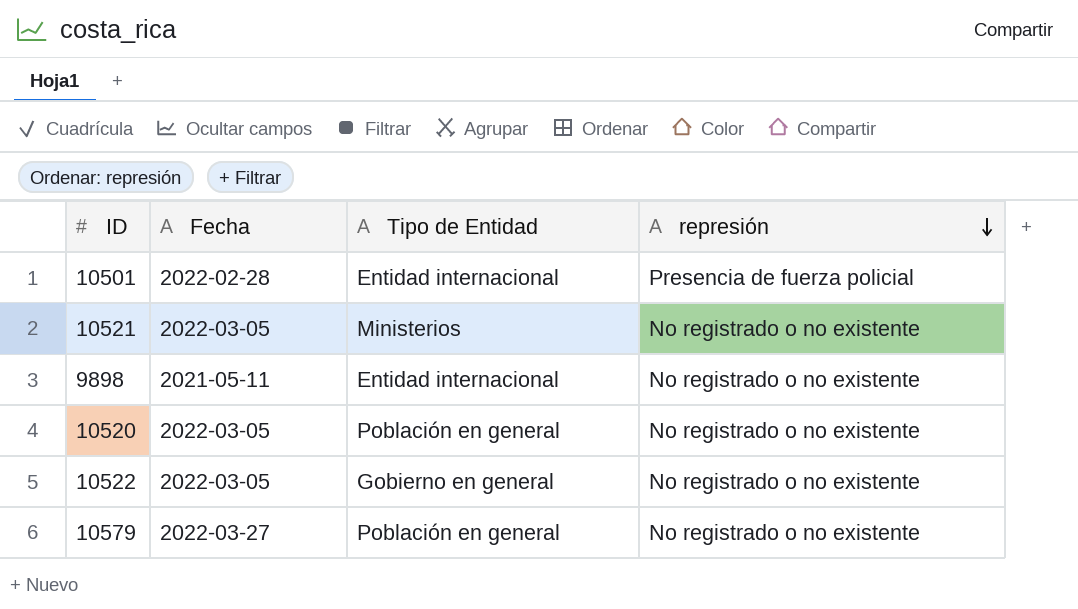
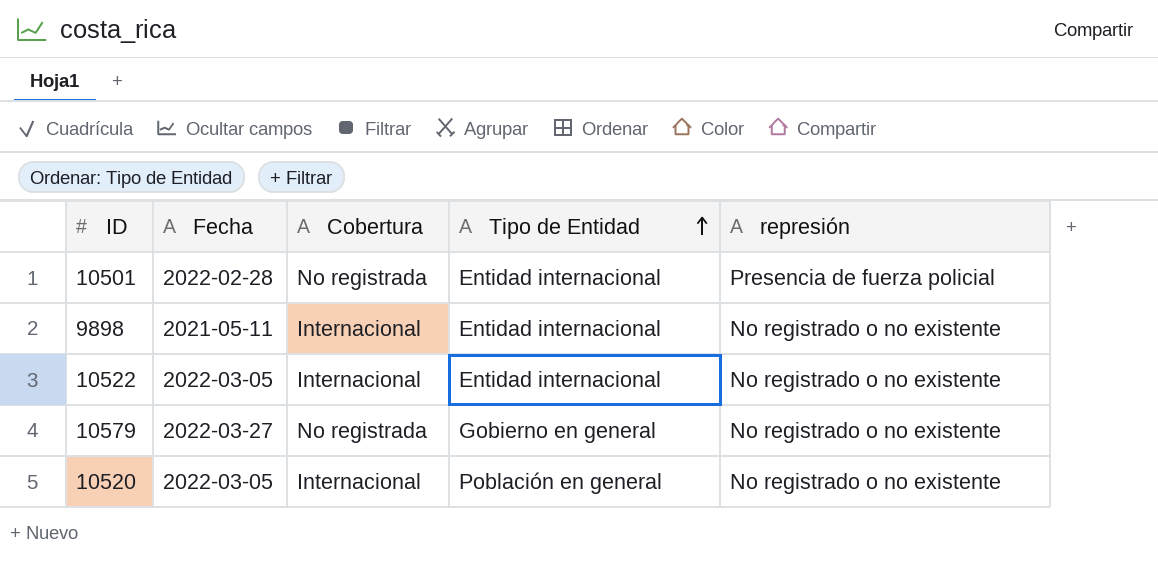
row order: represión descending -> Tipo de Entidad ascending
column Cobertura | position: none -> 3
row 10521: 2022-03-05 | Ministerios | No registrado o no existente -> none
10522 | Tipo de Entidad: Gobierno en general -> Entidad internacional
10579 | Tipo de Entidad: Población en general -> Gobierno en general

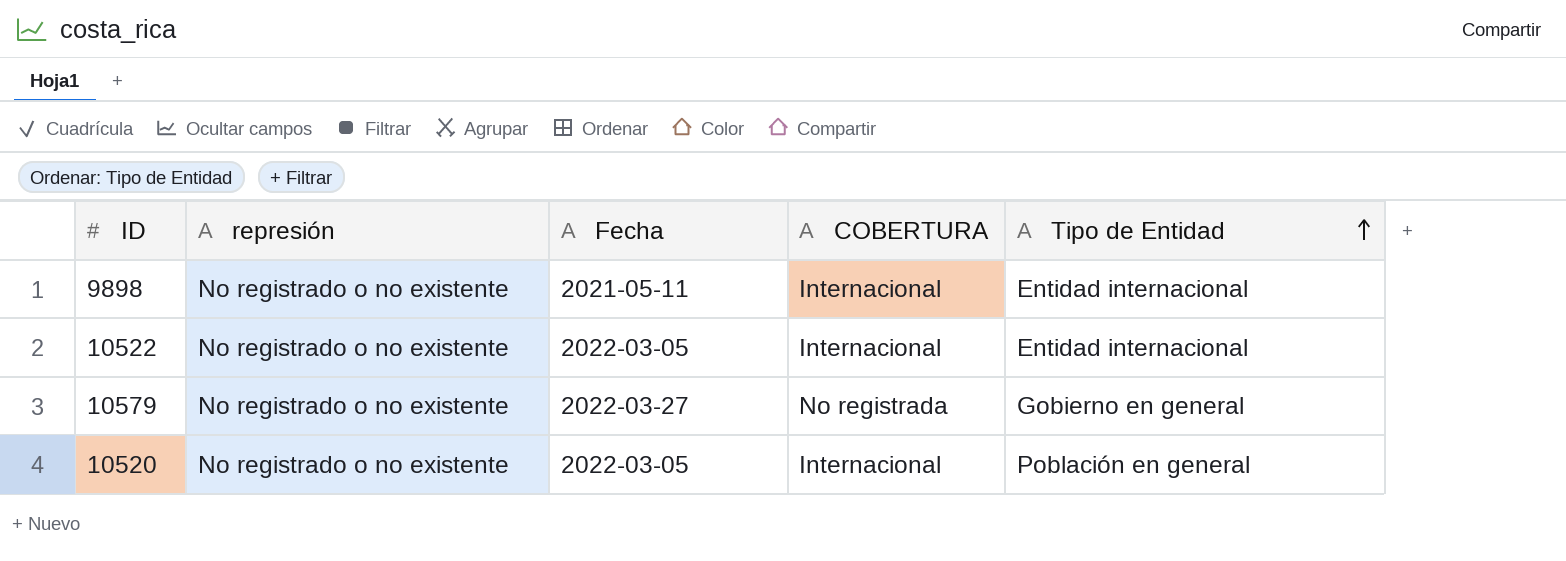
column represión | position: 5 -> 2
column name: Cobertura -> COBERTURA
row 10501: 2022-02-28 | No registrada | Entidad internacional | Presencia de fuerza policial -> none

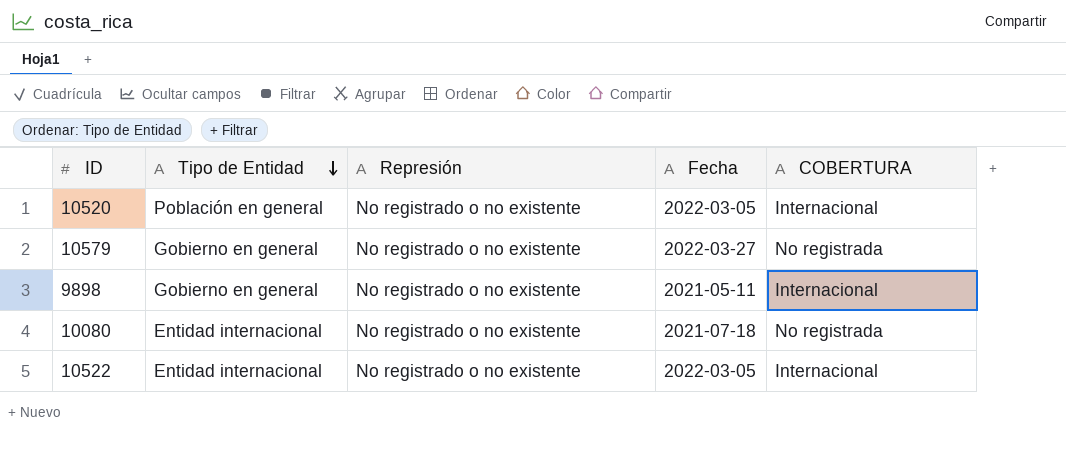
row order: Tipo de Entidad ascending -> Tipo de Entidad descending
column Tipo de Entidad | position: 5 -> 2
column name: represión -> Represión
9898 | Tipo de Entidad: Entidad internacional -> Gobierno en general
row 10080: none -> Entidad internacional | No registrado o no existente | 2021-07-18 | No registrada

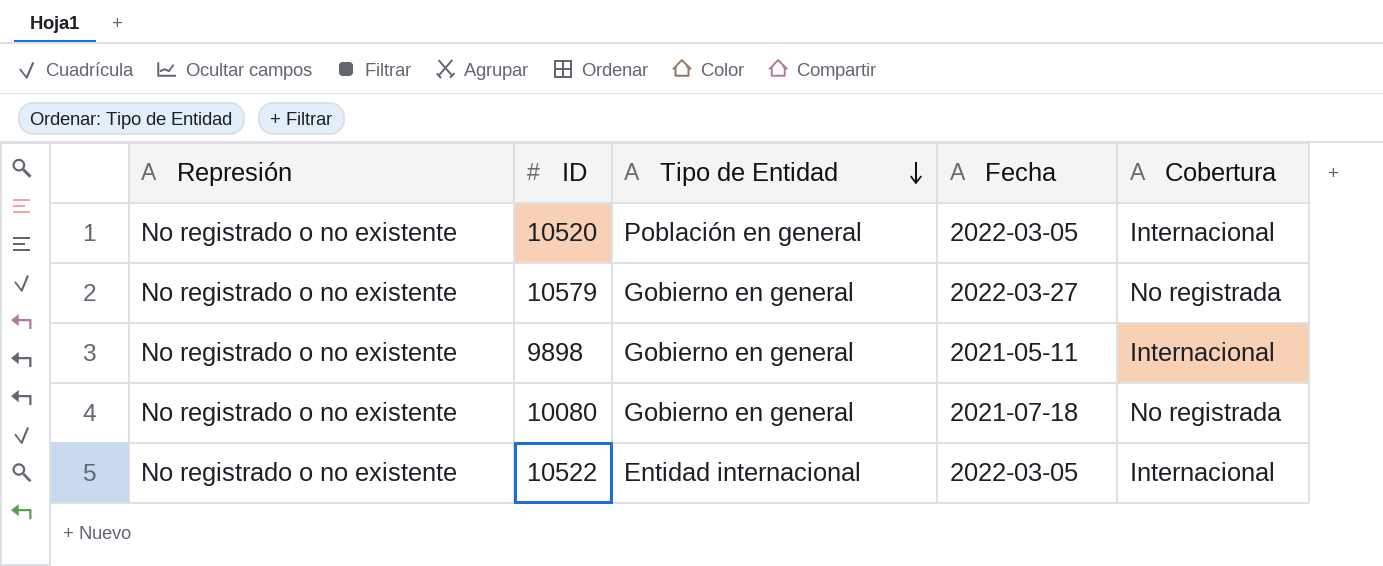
column Represión | position: 3 -> 1
column name: COBERTURA -> Cobertura
10080 | Tipo de Entidad: Entidad internacional -> Gobierno en general

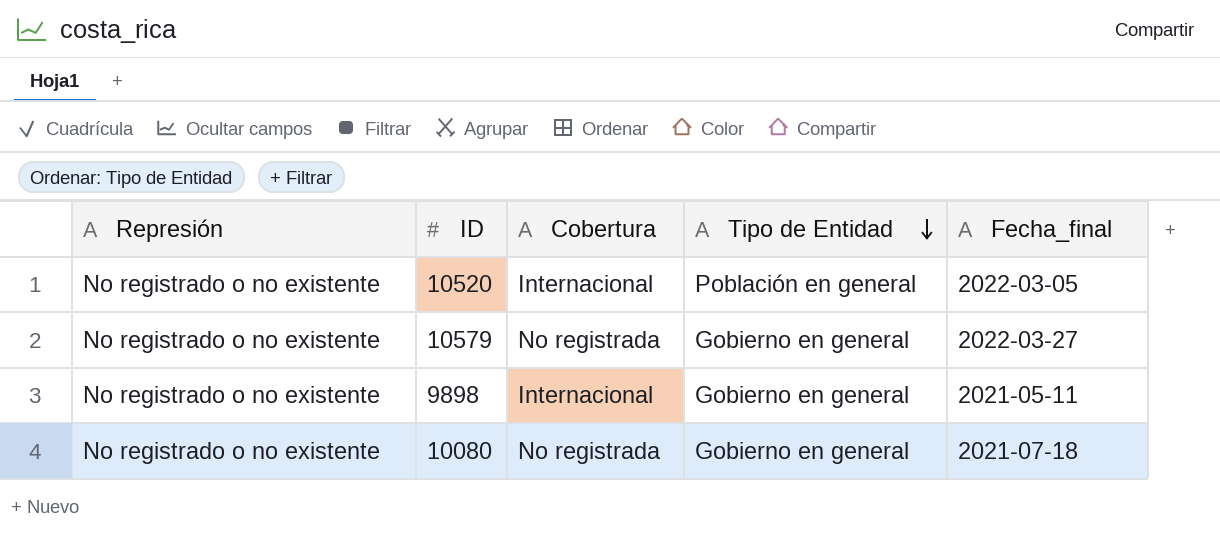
column Cobertura | position: 5 -> 3
column name: Fecha -> Fecha_final
row 10522: No registrado o no existente | Entidad internacional | 2022-03-05 | Internacional -> none

